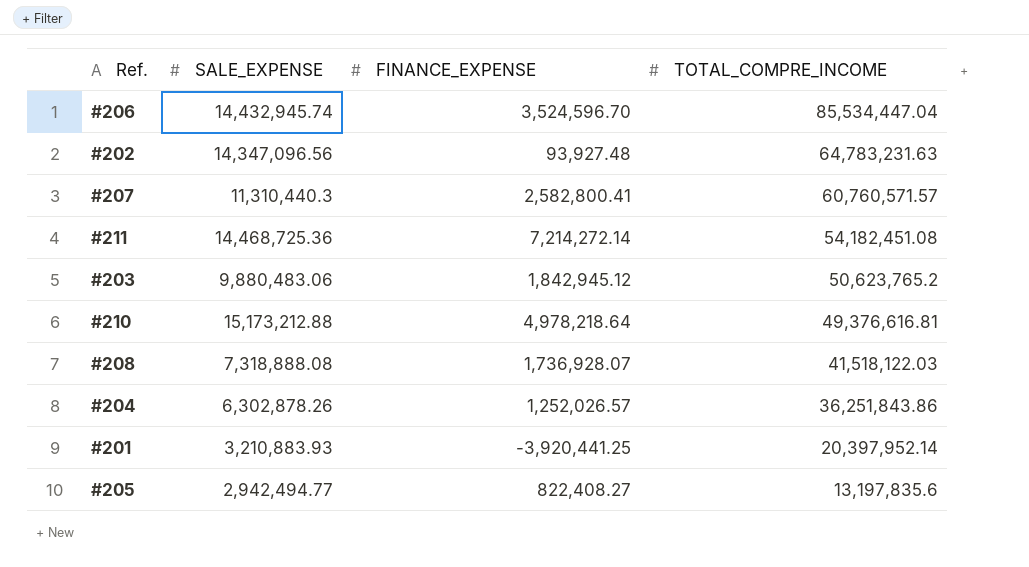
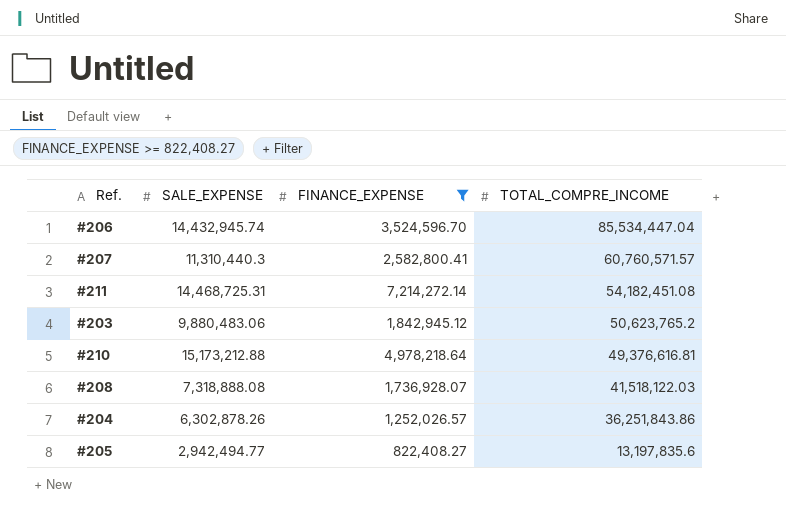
filter: none -> FINANCE_EXPENSE >= 822,408.27
#211 | SALE_EXPENSE: 14,468,725.36 -> 14,468,725.31

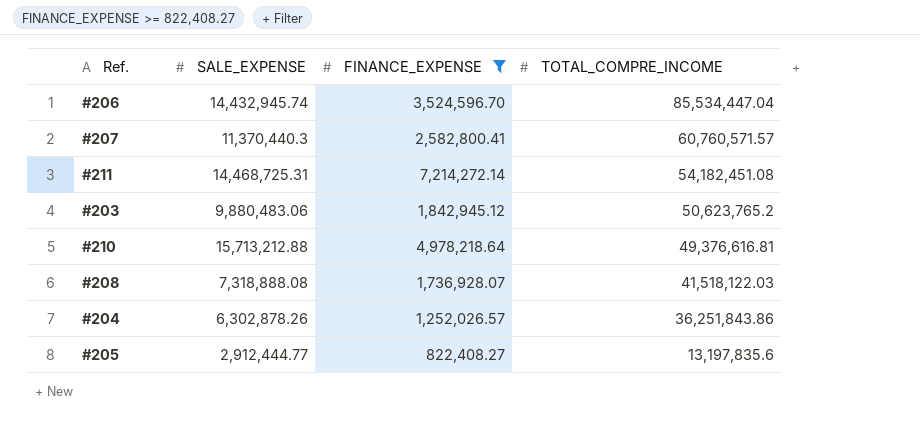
#207 | SALE_EXPENSE: 11,310,440.3 -> 11,370,440.3
#210 | SALE_EXPENSE: 15,173,212.88 -> 15,713,212.88
#205 | SALE_EXPENSE: 2,942,494.77 -> 2,912,444.77

